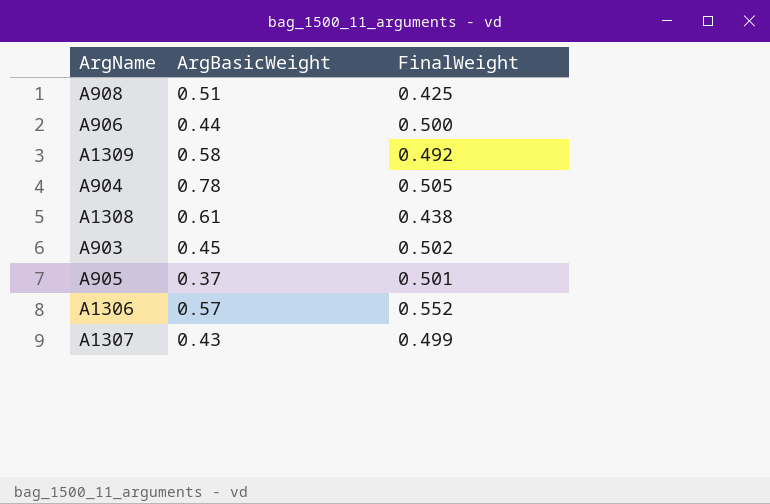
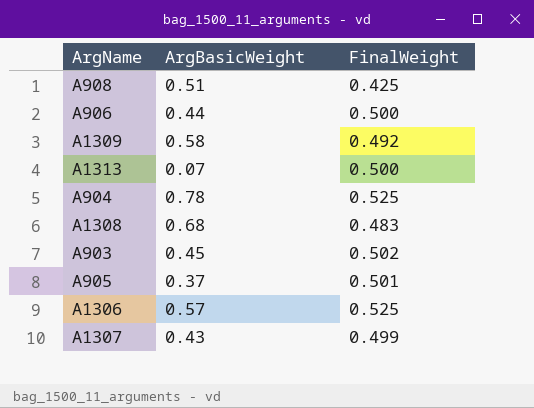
row A1313: none -> 0.07 | 0.500
A904 | FinalWeight: 0.505 -> 0.525
A1308 | ArgBasicWeight: 0.61 -> 0.68
A1308 | FinalWeight: 0.438 -> 0.483
A1306 | FinalWeight: 0.552 -> 0.525

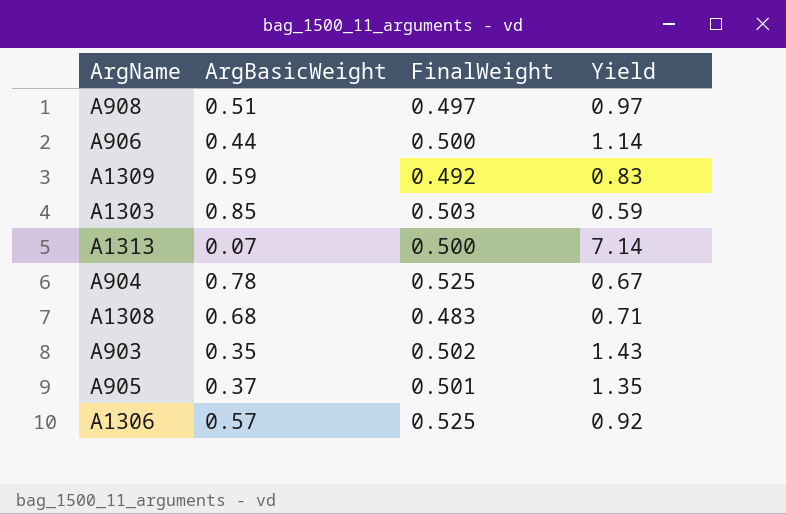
column Yield | formula: none -> [FinalWeight] / [ArgBasicWeight]
row A1307: 0.43 | 0.499 -> none
A908 | FinalWeight: 0.425 -> 0.497
A1309 | ArgBasicWeight: 0.58 -> 0.59
row A1303: none -> 0.85 | 0.503 | 0.59
A903 | ArgBasicWeight: 0.45 -> 0.35

